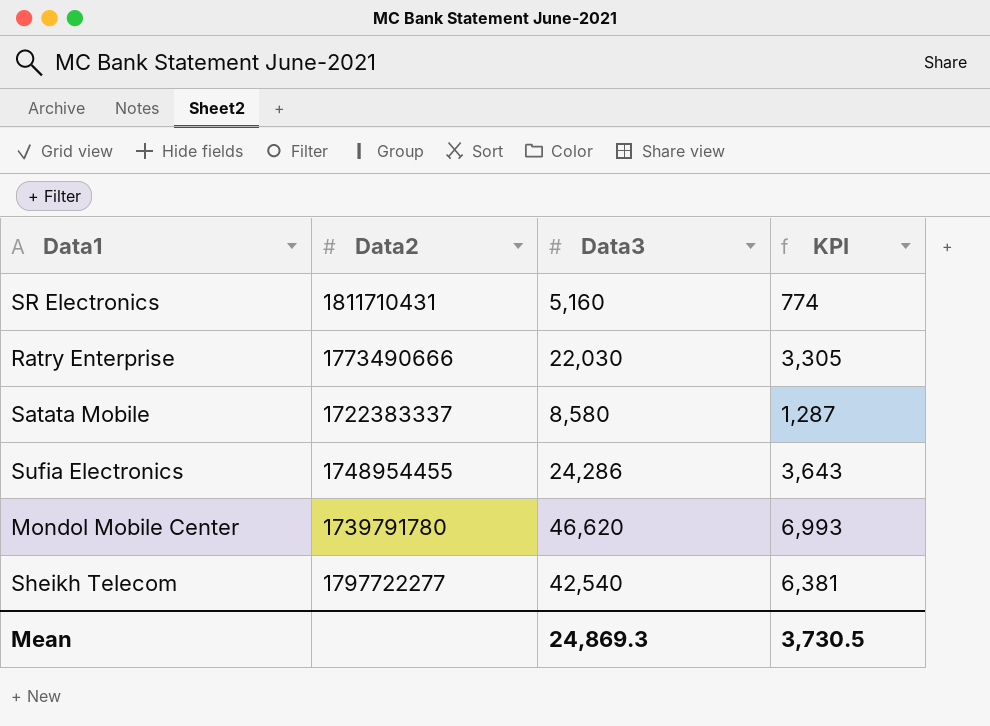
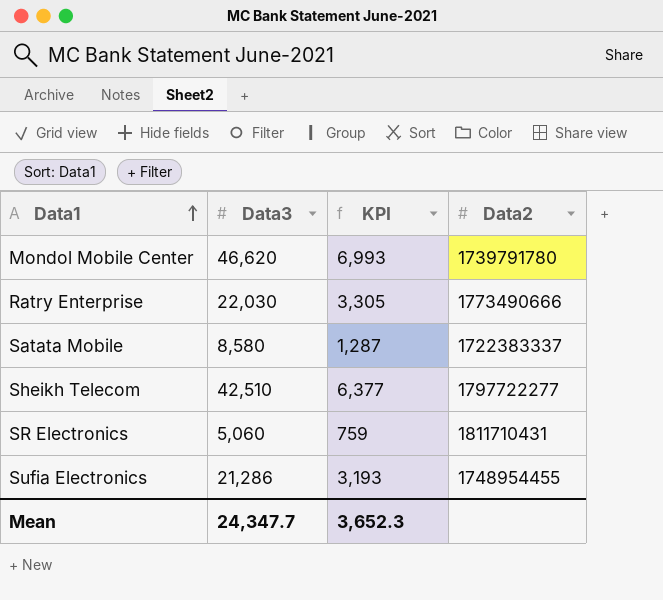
row order: none -> Data1 ascending
column Data2 | position: 2 -> 4
Sheikh Telecom | Data3: 42,540 -> 42,510
Sheikh Telecom | KPI: 6,381 -> 6,377
SR Electronics | Data3: 5,160 -> 5,060
SR Electronics | KPI: 774 -> 759
Sufia Electronics | Data3: 24,286 -> 21,286
Sufia Electronics | KPI: 3,643 -> 3,193
Mean | Data3: 24,869.3 -> 24,347.7
Mean | KPI: 3,730.5 -> 3,652.3

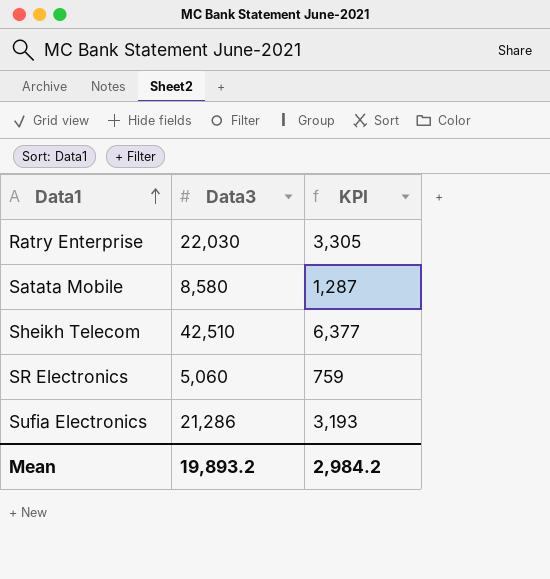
column Data2 | position: 4 -> none
row Mondol Mobile Center: 46,620 | 6,993 | 1739791780 -> none
Mean | Data3: 24,347.7 -> 19,893.2
Mean | KPI: 3,652.3 -> 2,984.2

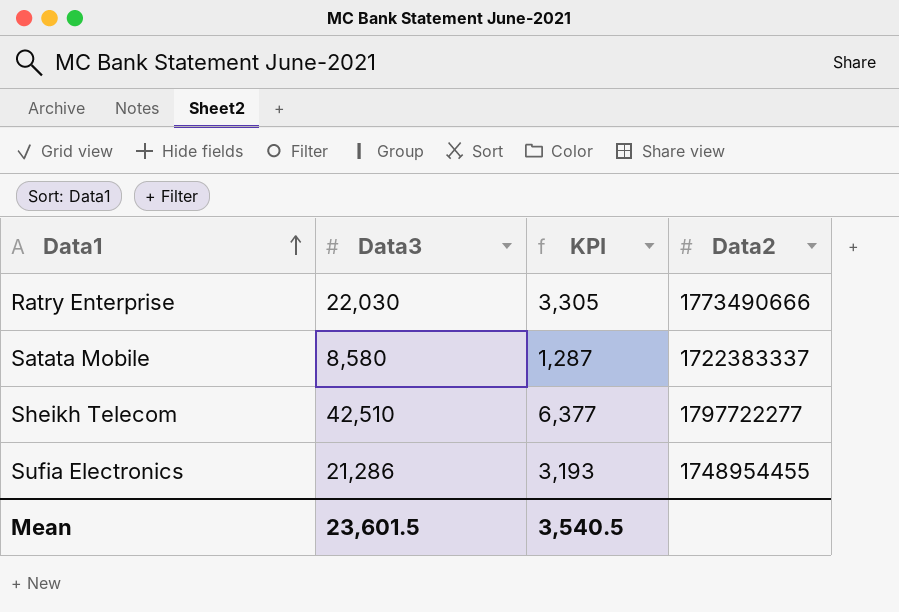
column Data2 | position: none -> 4
row SR Electronics: 5,060 | 759 -> none
Mean | Data3: 19,893.2 -> 23,601.5
Mean | KPI: 2,984.2 -> 3,540.5

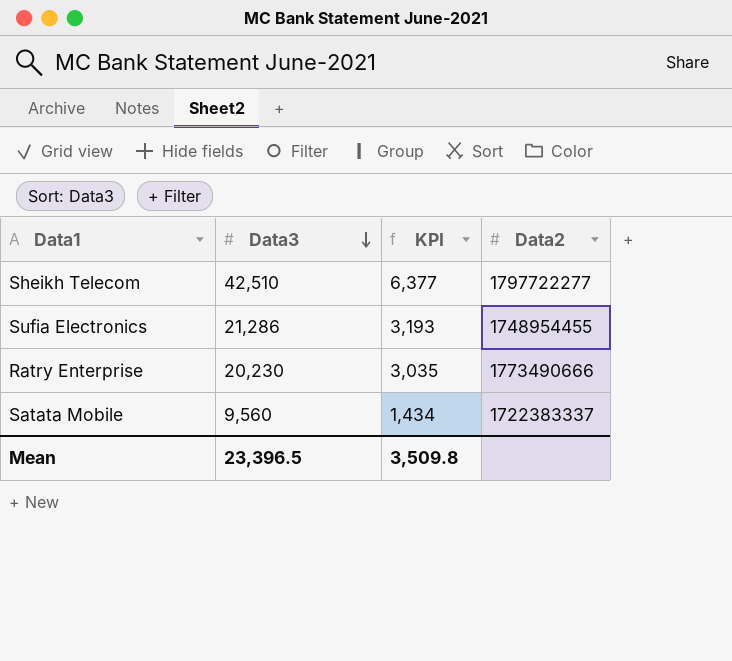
row order: Data1 ascending -> Data3 descending
Ratry Enterprise | Data3: 22,030 -> 20,230
Ratry Enterprise | KPI: 3,305 -> 3,035
Satata Mobile | Data3: 8,580 -> 9,560
Satata Mobile | KPI: 1,287 -> 1,434
Mean | Data3: 23,601.5 -> 23,396.5
Mean | KPI: 3,540.5 -> 3,509.8

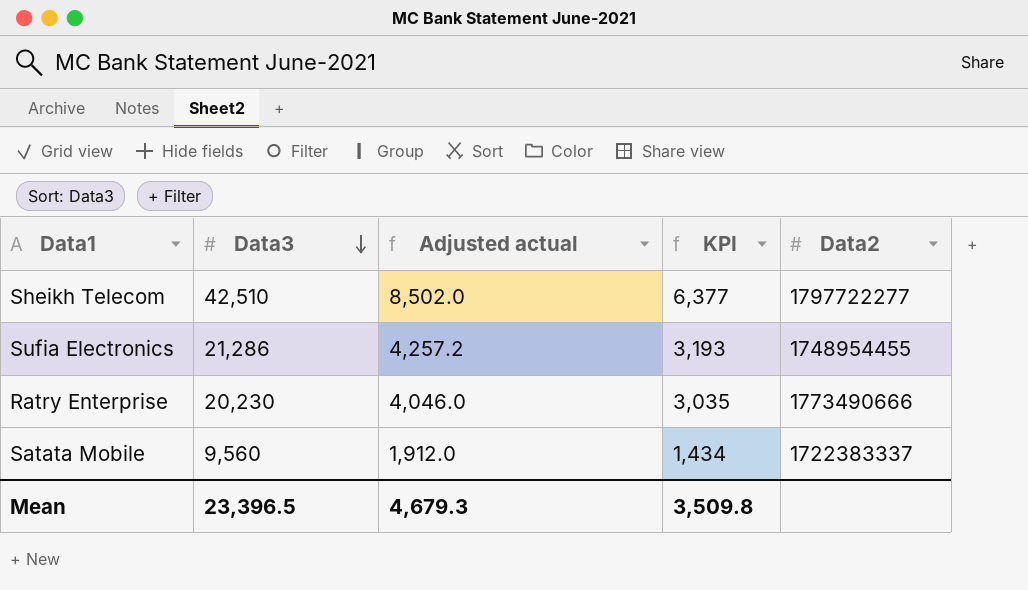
column Adjusted actual | formula: none -> [Data3] * 0.2

